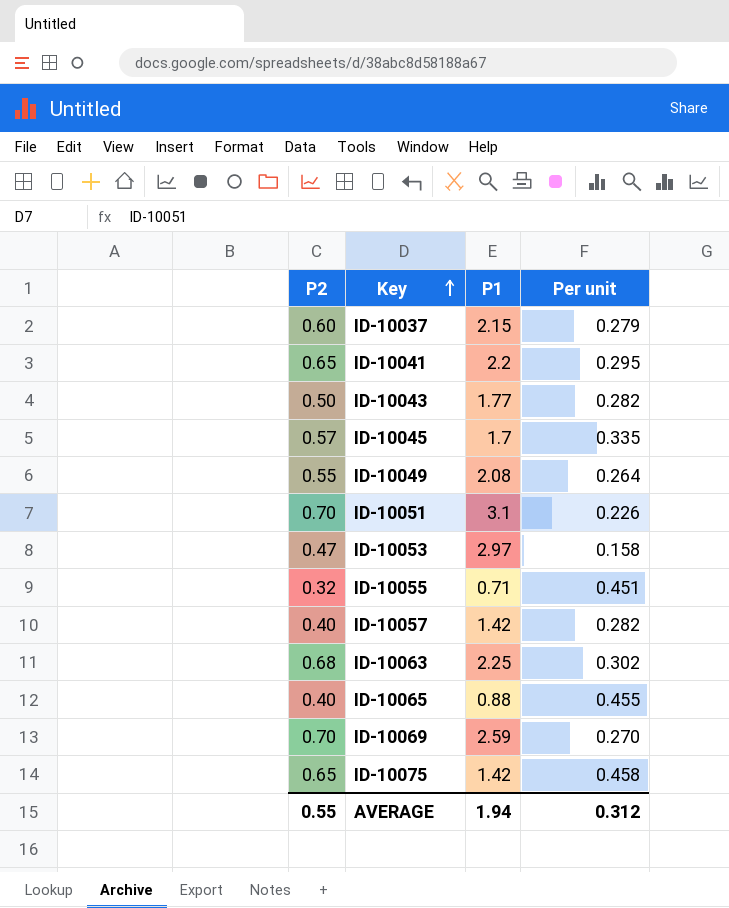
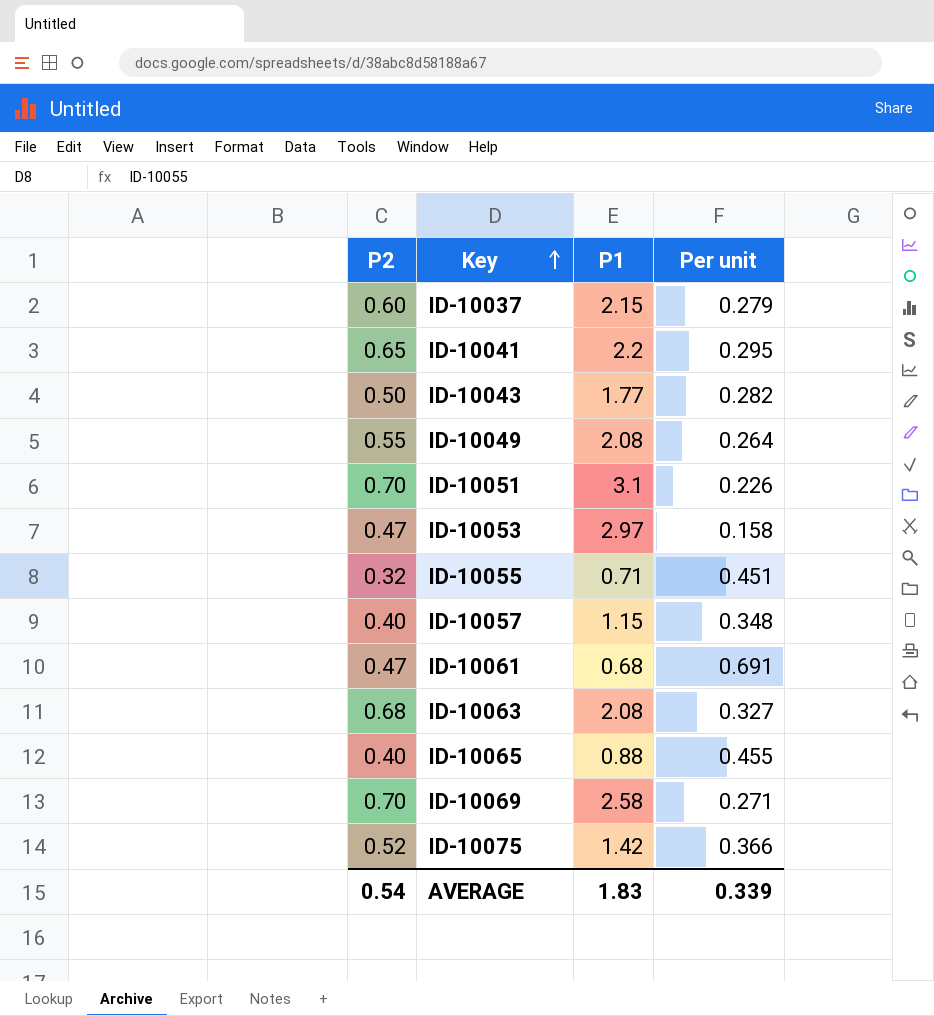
row ID-10045: 0.57 | 1.7 | 0.335 -> none
ID-10057 | P1: 1.42 -> 1.15
ID-10057 | Per unit: 0.282 -> 0.348
row ID-10061: none -> 0.47 | 0.68 | 0.691
ID-10063 | P1: 2.25 -> 2.08
ID-10063 | Per unit: 0.302 -> 0.327
ID-10069 | P1: 2.59 -> 2.58
ID-10069 | Per unit: 0.270 -> 0.271
ID-10075 | P2: 0.65 -> 0.52
ID-10075 | Per unit: 0.458 -> 0.366
AVERAGE | P2: 0.55 -> 0.54
AVERAGE | P1: 1.94 -> 1.83
AVERAGE | Per unit: 0.312 -> 0.339

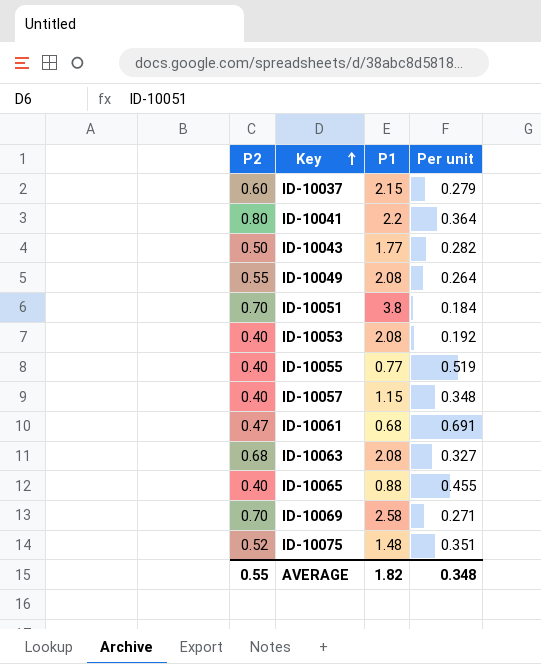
ID-10041 | P2: 0.65 -> 0.80
ID-10041 | Per unit: 0.295 -> 0.364
ID-10051 | P1: 3.1 -> 3.8
ID-10051 | Per unit: 0.226 -> 0.184
ID-10053 | P2: 0.47 -> 0.40
ID-10053 | P1: 2.97 -> 2.08
ID-10053 | Per unit: 0.158 -> 0.192
ID-10055 | P2: 0.32 -> 0.40
ID-10055 | P1: 0.71 -> 0.77
ID-10055 | Per unit: 0.451 -> 0.519
ID-10075 | P1: 1.42 -> 1.48
ID-10075 | Per unit: 0.366 -> 0.351
AVERAGE | P2: 0.54 -> 0.55
AVERAGE | P1: 1.83 -> 1.82
AVERAGE | Per unit: 0.339 -> 0.348

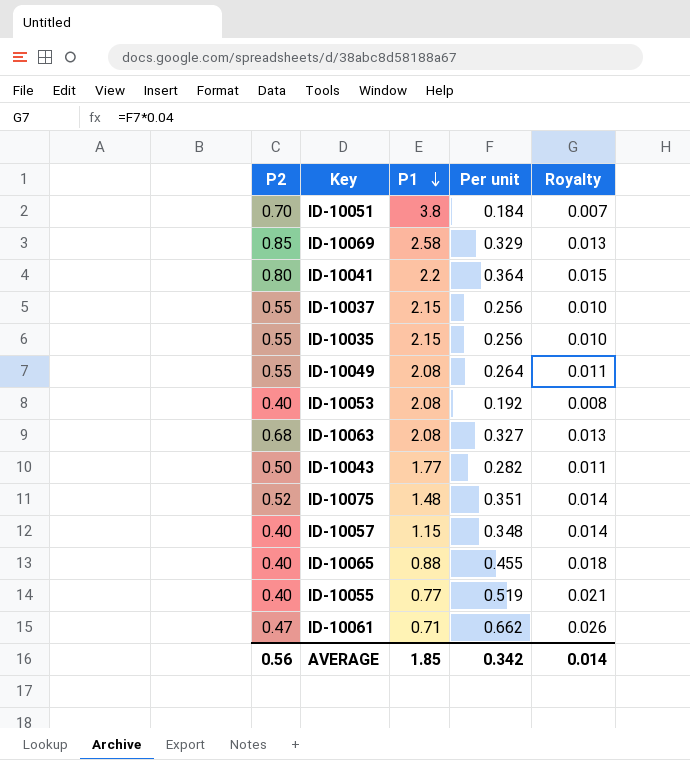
row order: Key ascending -> P1 descending
column Royalty | formula: none -> [Per unit] * 0.04
ID-10069 | P2: 0.70 -> 0.85
ID-10069 | Per unit: 0.271 -> 0.329
ID-10037 | P2: 0.60 -> 0.55
ID-10037 | Per unit: 0.279 -> 0.256
row ID-10035: none -> 0.55 | 2.15 | 0.256 | 0.010
ID-10061 | P1: 0.68 -> 0.71
ID-10061 | Per unit: 0.691 -> 0.662
AVERAGE | P2: 0.55 -> 0.56
AVERAGE | P1: 1.82 -> 1.85
AVERAGE | Per unit: 0.348 -> 0.342

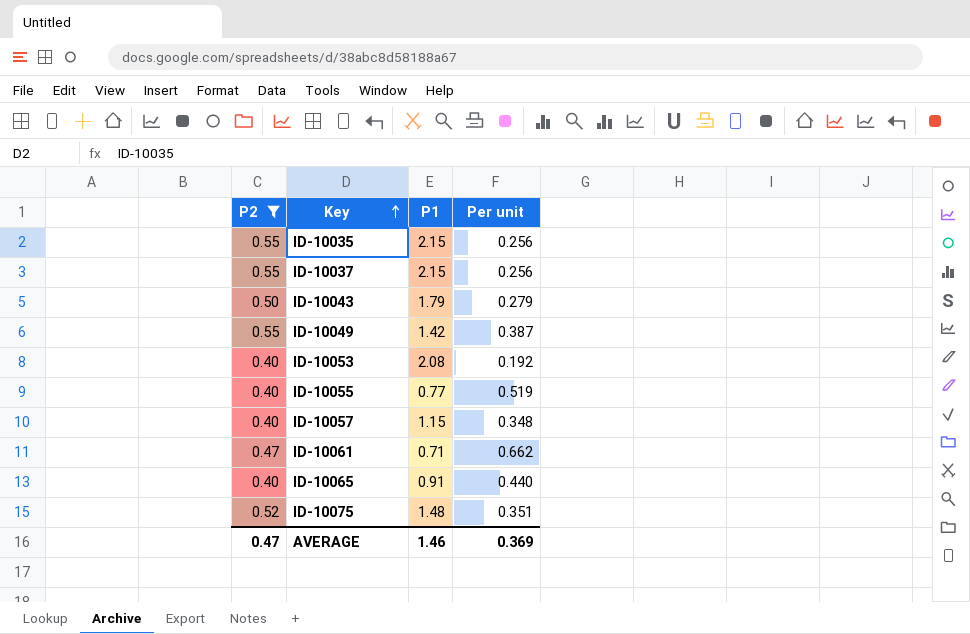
filter: none -> P2 <= 0.55
row order: P1 descending -> Key ascending
column Royalty | formula: [Per unit] * 0.04 -> none
ID-10043 | P1: 1.77 -> 1.79
ID-10043 | Per unit: 0.282 -> 0.279
ID-10049 | P1: 2.08 -> 1.42
ID-10049 | Per unit: 0.264 -> 0.387
ID-10065 | P1: 0.88 -> 0.91
ID-10065 | Per unit: 0.455 -> 0.440
AVERAGE | P2: 0.56 -> 0.47
AVERAGE | P1: 1.85 -> 1.46
AVERAGE | Per unit: 0.342 -> 0.369

